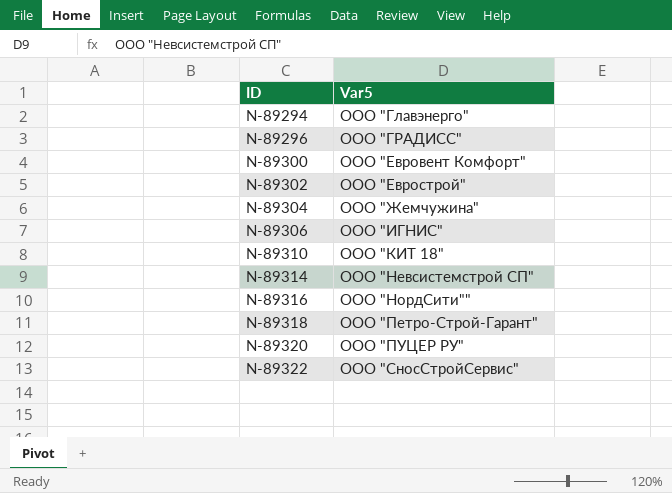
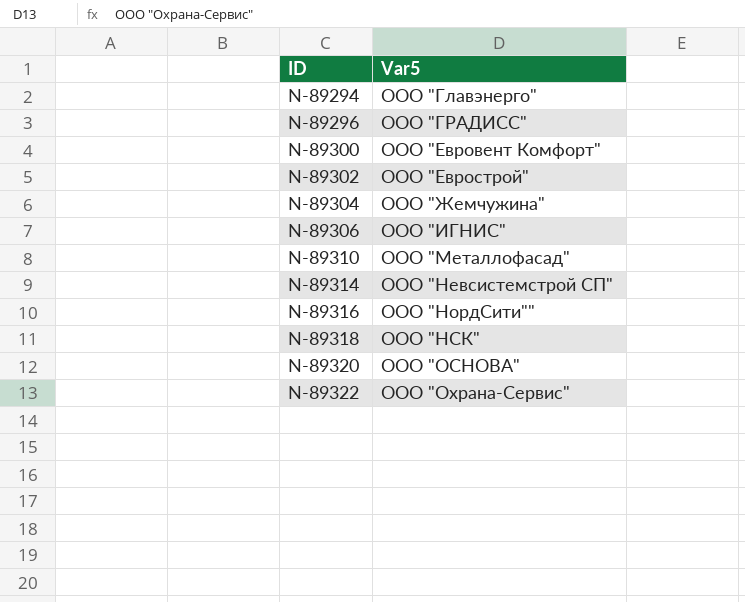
N-89310 | Var5: ООО "КИТ 18" -> ООО "Металлофасад"
N-89318 | Var5: ООО "Петро-Строй-Гарант" -> ООО "НСК"
N-89320 | Var5: ООО "ПУЦЕР РУ" -> ООО "ОСНОВА"
N-89322 | Var5: ООО "СносСтройСервис" -> ООО "Охрана-Сервис"

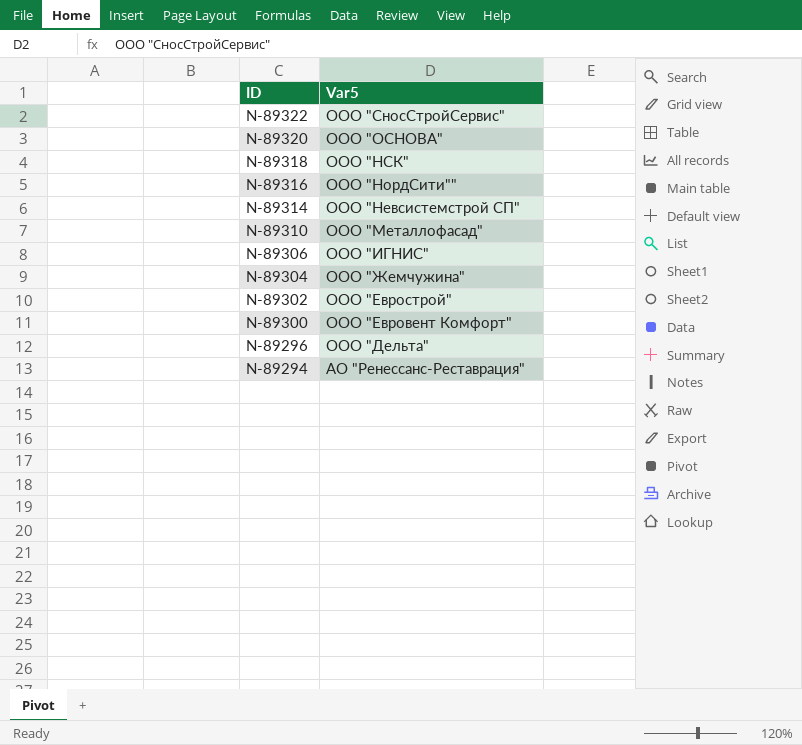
row order: ID ascending -> ID descending
N-89322 | Var5: ООО "Охрана-Сервис" -> ООО "СносСтройСервис"
N-89296 | Var5: ООО "ГРАДИСС" -> ООО "Дельта"
N-89294 | Var5: ООО "Главэнерго" -> АО "Ренессанс-Реставрация"

